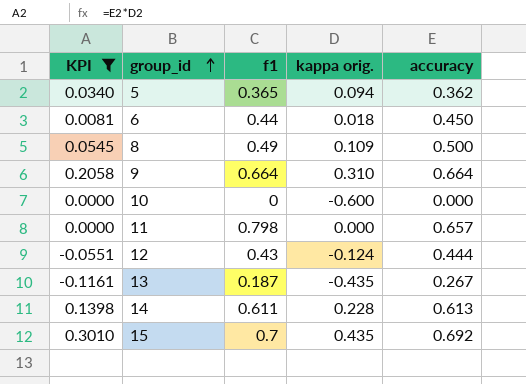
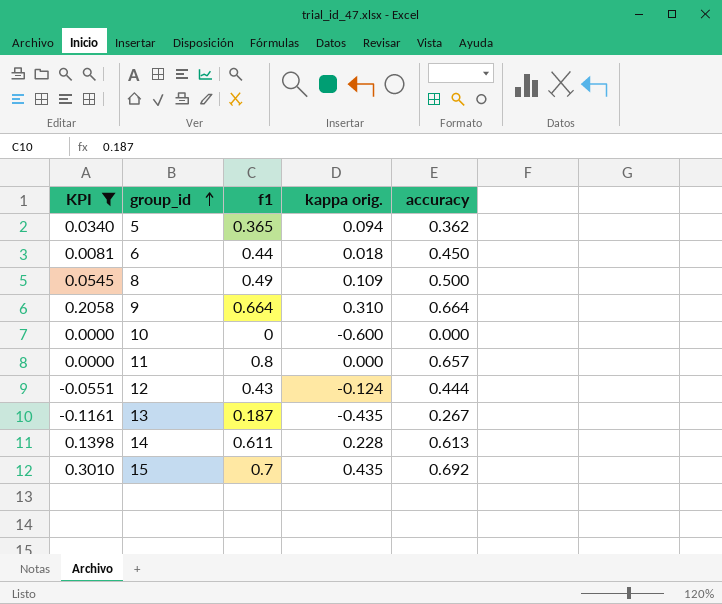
11 | f1: 0.798 -> 0.8

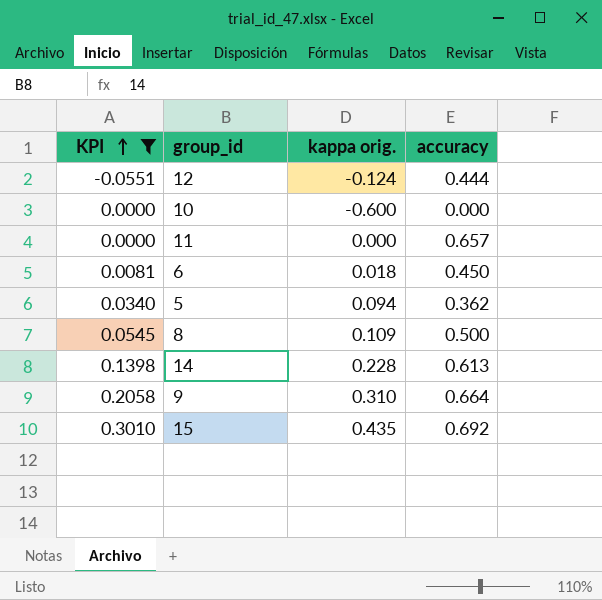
row order: group_id ascending -> KPI ascending
column f1 | position: 3 -> none
row 13: -0.1161 | 0.187 | -0.435 | 0.267 -> none

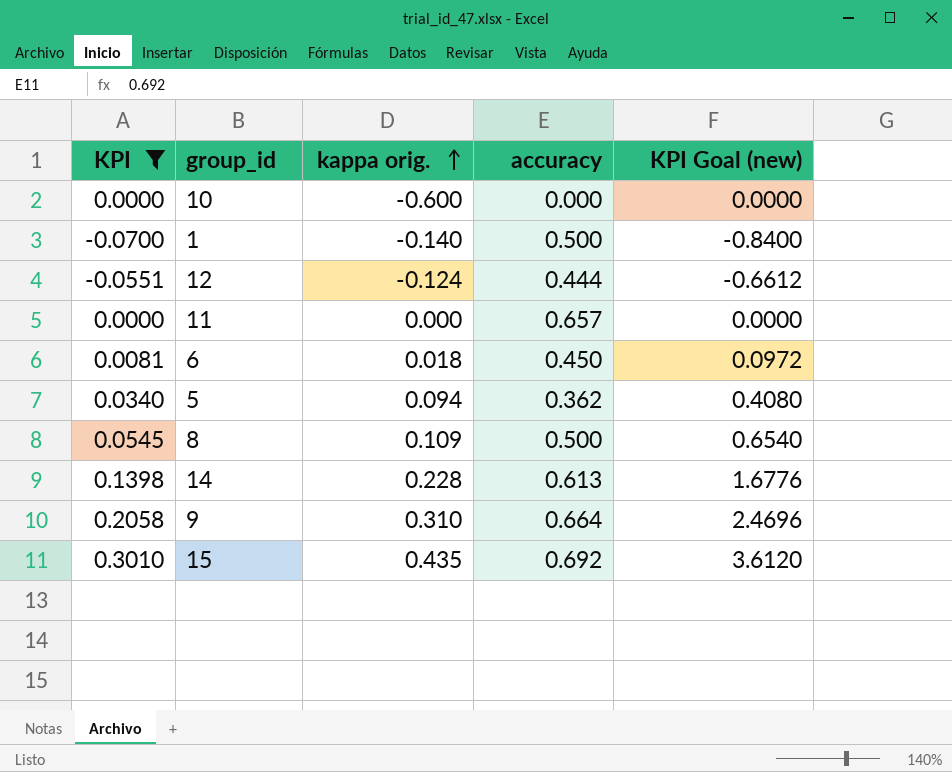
row order: KPI ascending -> kappa orig. ascending
column KPI Goal (new) | formula: none -> [KPI] * 12
row 1: none -> -0.0700 | -0.140 | 0.500 | -0.8400

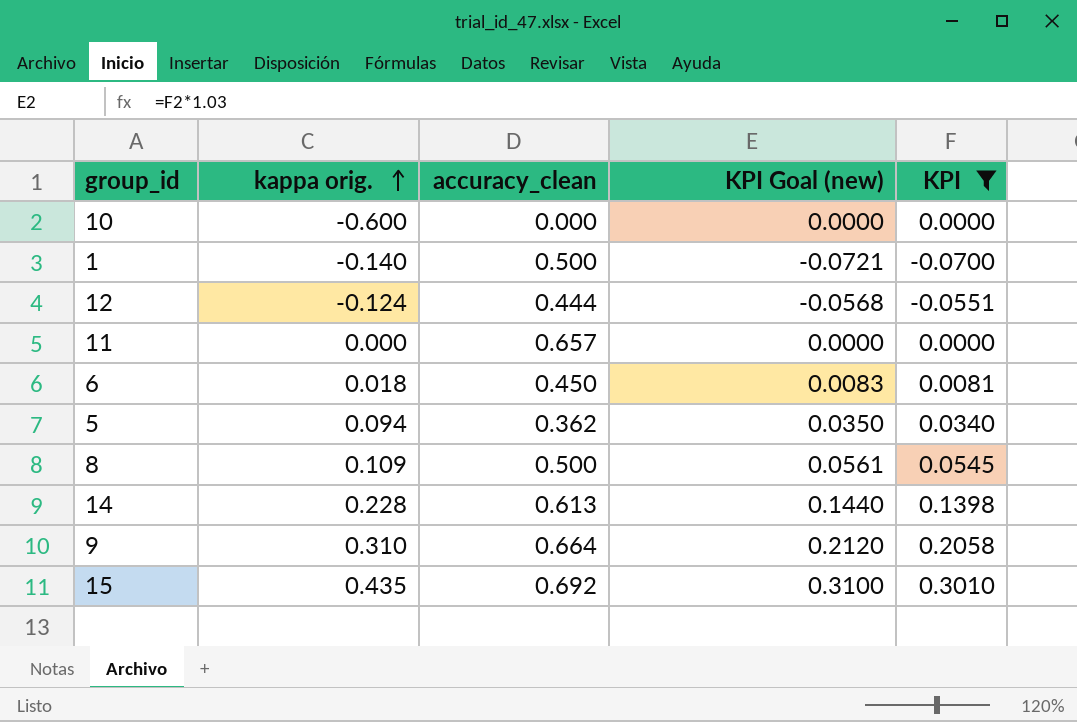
column name: accuracy -> accuracy_clean
column KPI Goal (new) | formula: [KPI] * 12 -> [KPI] * 1.03
column KPI | position: 1 -> 5

